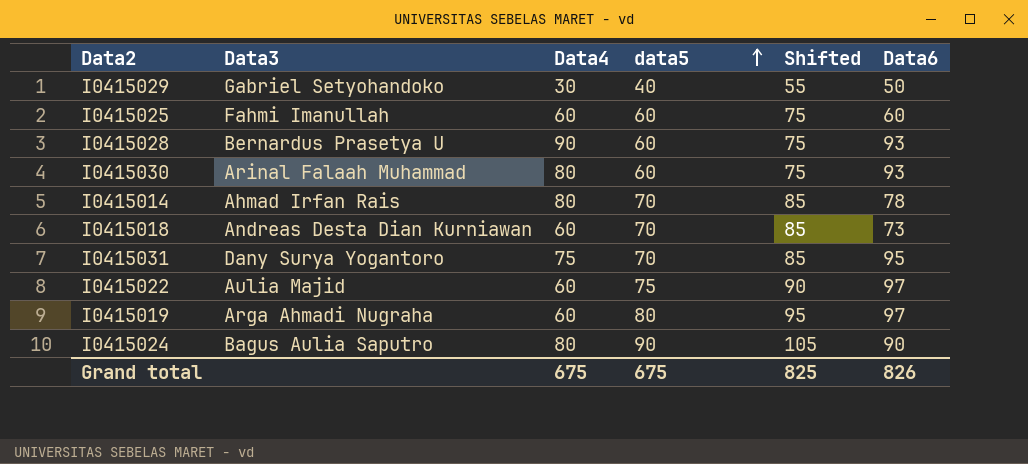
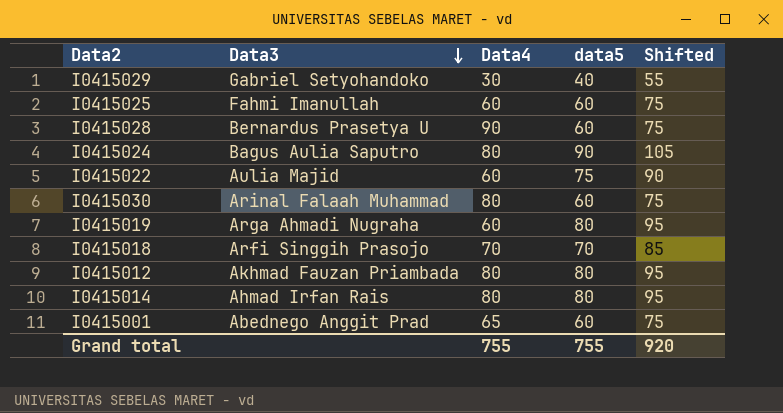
row order: data5 ascending -> Data3 descending
column Data6 | position: 6 -> none
row I0415031: Dany Surya Yogantoro | 75 | 70 | 85 | 95 -> none
I0415018 | Data3: Andreas Desta Dian Kurniawan -> Arfi Singgih Prasojo
I0415018 | Data4: 60 -> 70
row I0415012: none -> Akhmad Fauzan Priambada | 80 | 80 | 95
I0415014 | data5: 70 -> 80
I0415014 | Shifted: 85 -> 95
row I0415001: none -> Abednego Anggit Prad | 65 | 60 | 75
Grand total | Data4: 675 -> 755
Grand total | data5: 675 -> 755
Grand total | Shifted: 825 -> 920

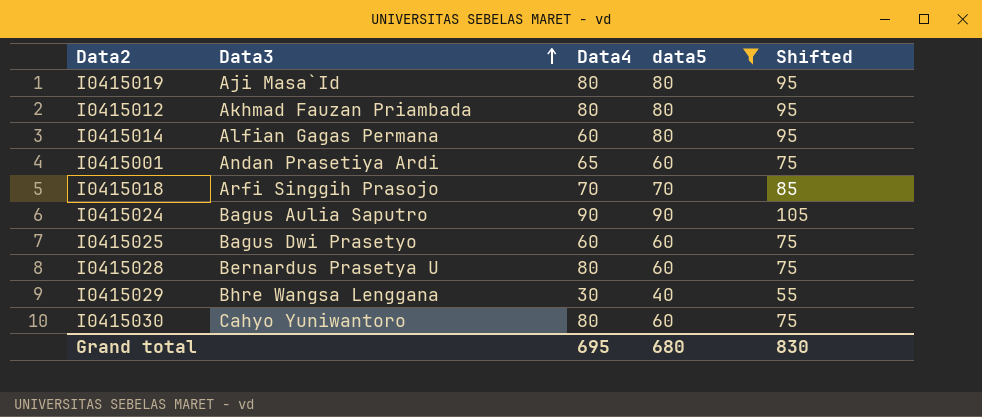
filter: none -> data5 != 75
row order: Data3 descending -> Data3 ascending
I0415019 | Data3: Arga Ahmadi Nugraha -> Aji Masa`Id
I0415019 | Data4: 60 -> 80
I0415014 | Data3: Ahmad Irfan Rais -> Alfian Gagas Permana
I0415014 | Data4: 80 -> 60
I0415001 | Data3: Abednego Anggit Prad -> Andan Prasetiya Ardi
I0415024 | Data4: 80 -> 90
I0415025 | Data3: Fahmi Imanullah -> Bagus Dwi Prasetyo
I0415028 | Data4: 90 -> 80
I0415029 | Data3: Gabriel Setyohandoko -> Bhre Wangsa Lenggana
I0415030 | Data3: Arinal Falaah Muhammad -> Cahyo Yuniwantoro
Grand total | Data4: 755 -> 695
Grand total | data5: 755 -> 680
Grand total | Shifted: 920 -> 830

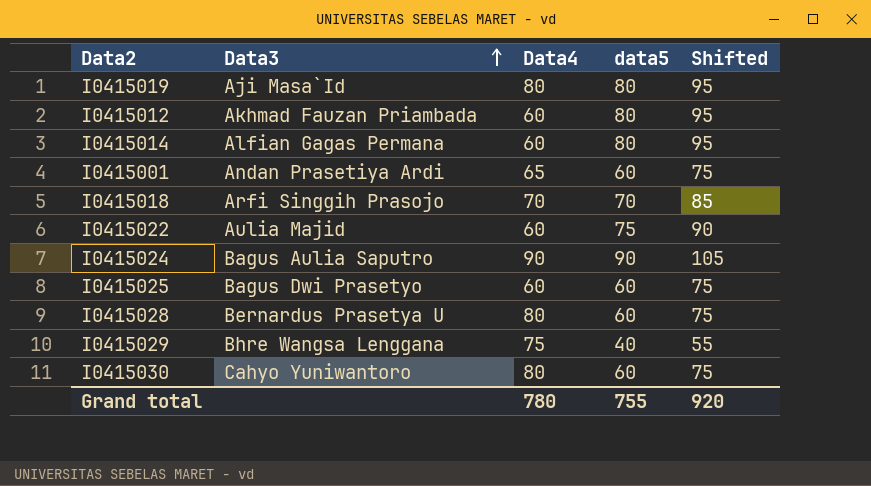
filter: data5 != 75 -> none
I0415012 | Data4: 80 -> 60
I0415029 | Data4: 30 -> 75
Grand total | Data4: 695 -> 780
Grand total | data5: 680 -> 755
Grand total | Shifted: 830 -> 920

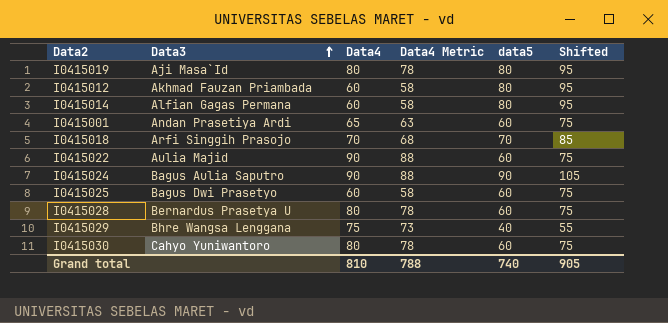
column Data4 Metric | formula: none -> [Data4] - 2
I0415022 | Data4: 60 -> 90
I0415022 | data5: 75 -> 60
I0415022 | Shifted: 90 -> 75
Grand total | Data4: 780 -> 810
Grand total | data5: 755 -> 740
Grand total | Shifted: 920 -> 905

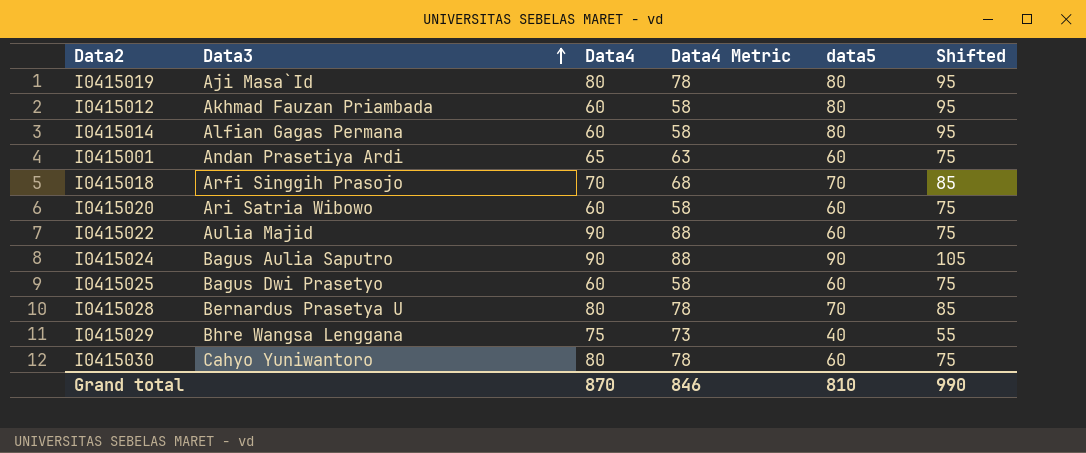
row I0415020: none -> Ari Satria Wibowo | 60 | 58 | 60 | 75
I0415028 | data5: 60 -> 70
I0415028 | Shifted: 75 -> 85
Grand total | Data4: 810 -> 870
Grand total | Data4 Metric: 788 -> 846
Grand total | data5: 740 -> 810
Grand total | Shifted: 905 -> 990

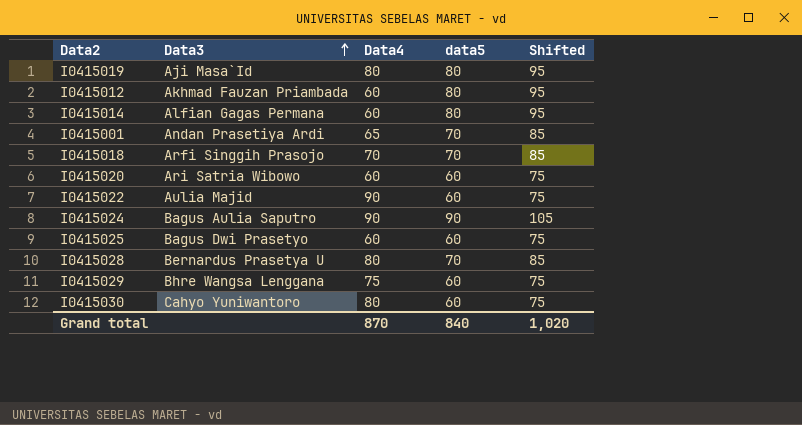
column Data4 Metric | formula: [Data4] - 2 -> none
I0415001 | data5: 60 -> 70
I0415001 | Shifted: 75 -> 85
I0415029 | data5: 40 -> 60
I0415029 | Shifted: 55 -> 75
Grand total | data5: 810 -> 840
Grand total | Shifted: 990 -> 1,020

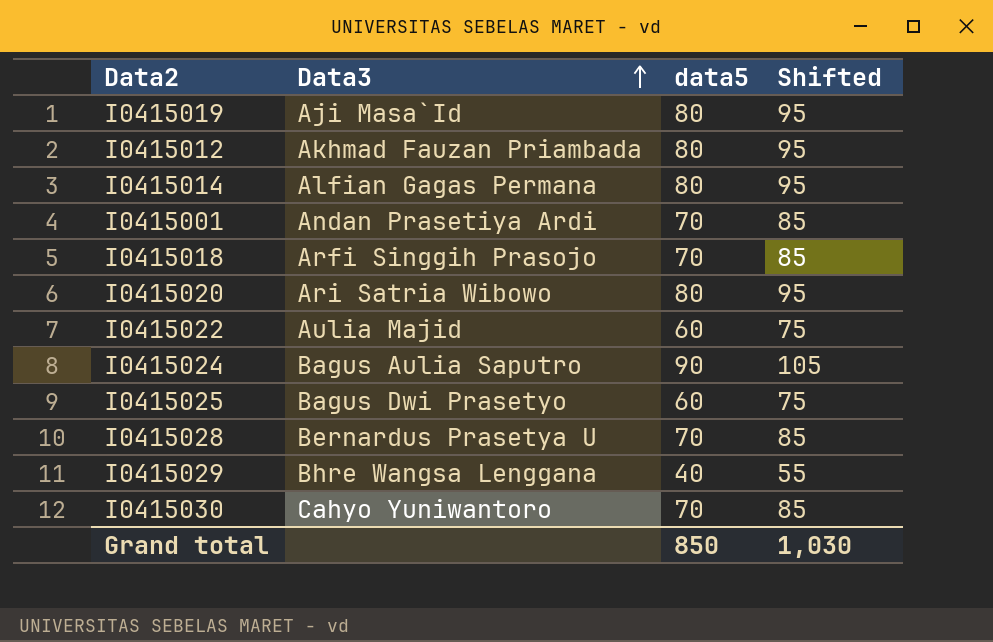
column Data4 | position: 3 -> none
I0415020 | data5: 60 -> 80
I0415020 | Shifted: 75 -> 95
I0415029 | data5: 60 -> 40
I0415029 | Shifted: 75 -> 55
I0415030 | data5: 60 -> 70
I0415030 | Shifted: 75 -> 85
Grand total | data5: 840 -> 850
Grand total | Shifted: 1,020 -> 1,030

